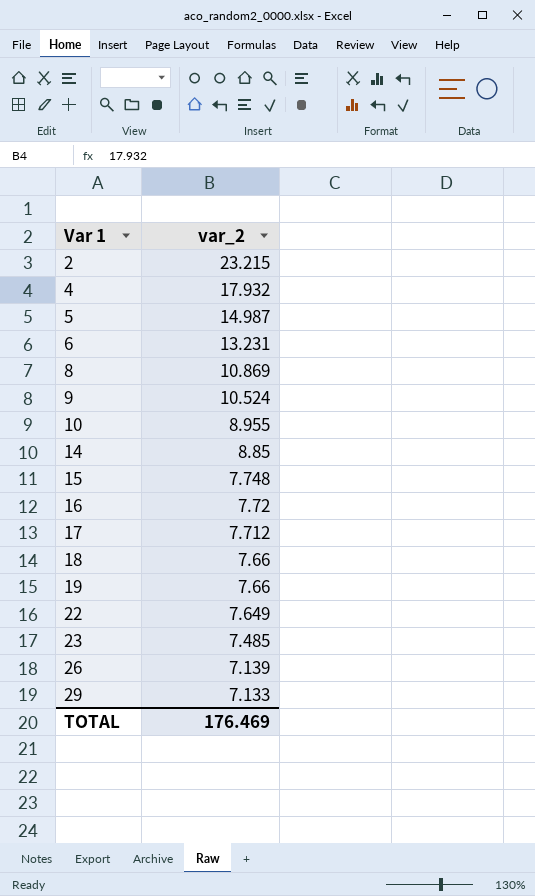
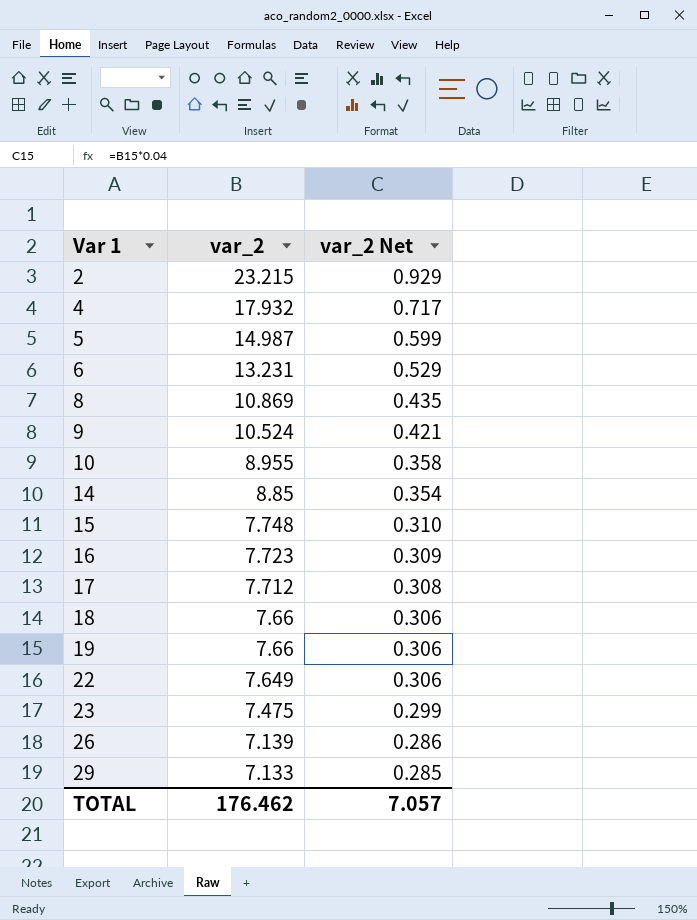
column var_2 Net | formula: none -> [var_2] * 0.04
16 | var_2: 7.72 -> 7.723
23 | var_2: 7.485 -> 7.475
TOTAL | var_2: 176.469 -> 176.462

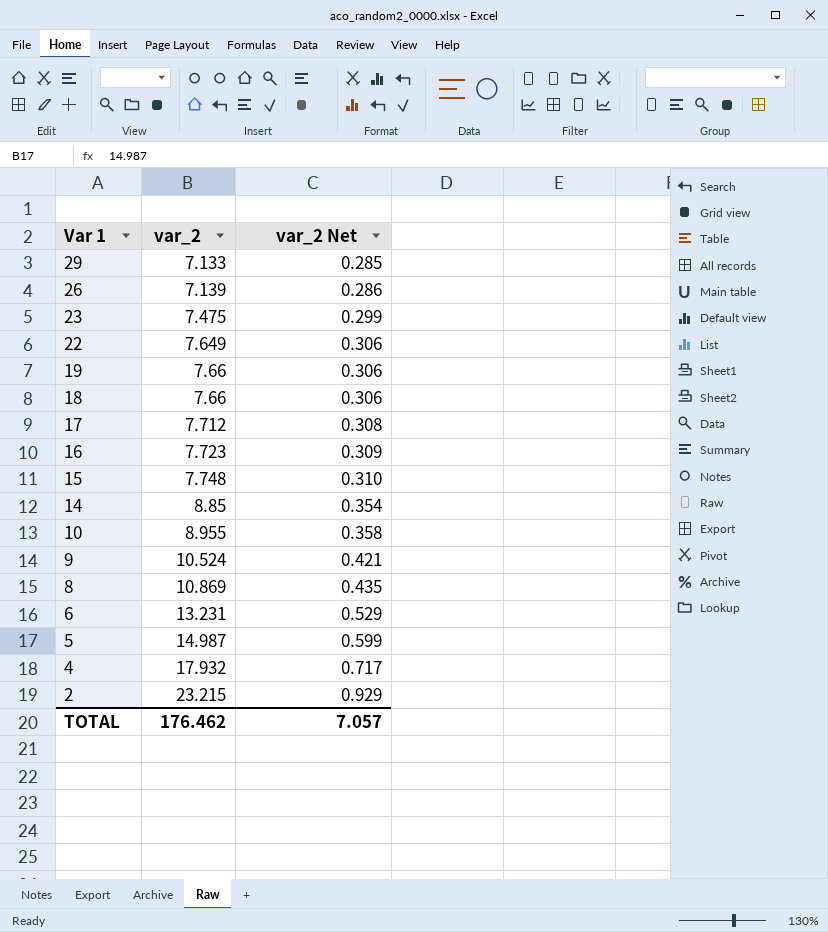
row order: Var 1 ascending -> Var 1 descending

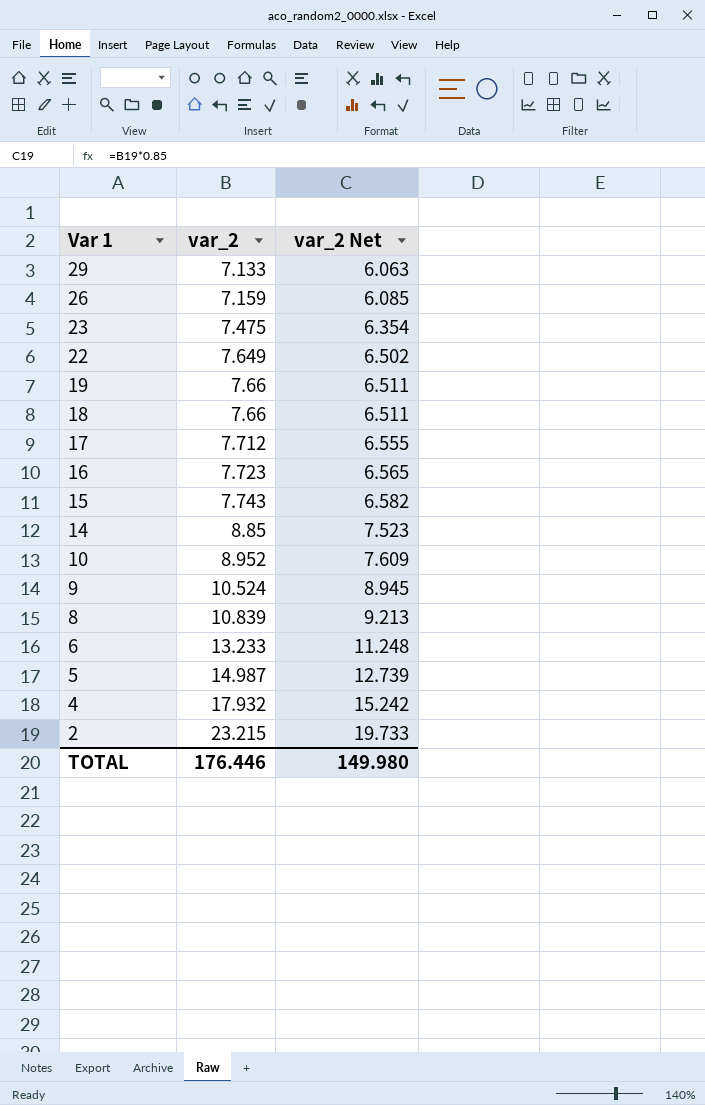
column var_2 Net | formula: [var_2] * 0.04 -> [var_2] * 0.85
26 | var_2: 7.139 -> 7.159
15 | var_2: 7.748 -> 7.743
10 | var_2: 8.955 -> 8.952
8 | var_2: 10.869 -> 10.839
6 | var_2: 13.231 -> 13.233
TOTAL | var_2: 176.462 -> 176.446
TOTAL | var_2 Net: 7.057 -> 149.980

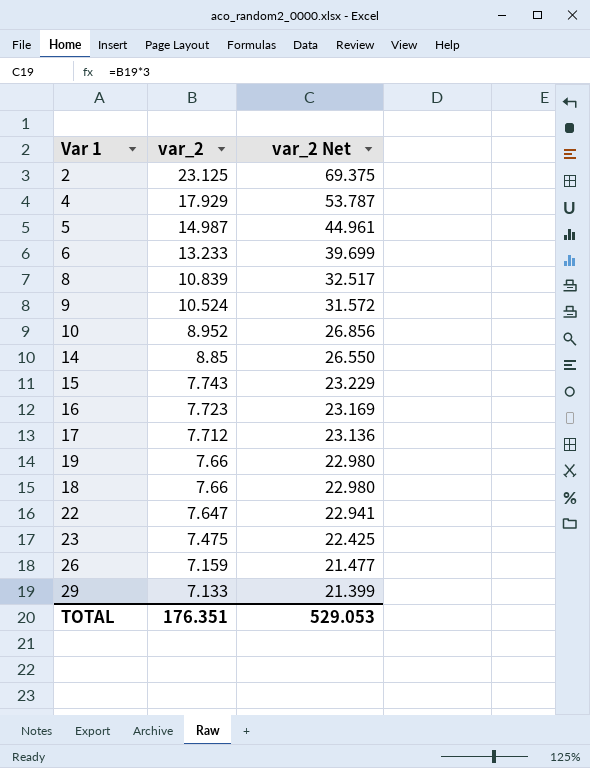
row order: Var 1 descending -> var_2 descending
column var_2 Net | formula: [var_2] * 0.85 -> [var_2] * 3
2 | var_2: 23.215 -> 23.125
4 | var_2: 17.932 -> 17.929
22 | var_2: 7.649 -> 7.647
TOTAL | var_2: 176.446 -> 176.351
TOTAL | var_2 Net: 149.980 -> 529.053

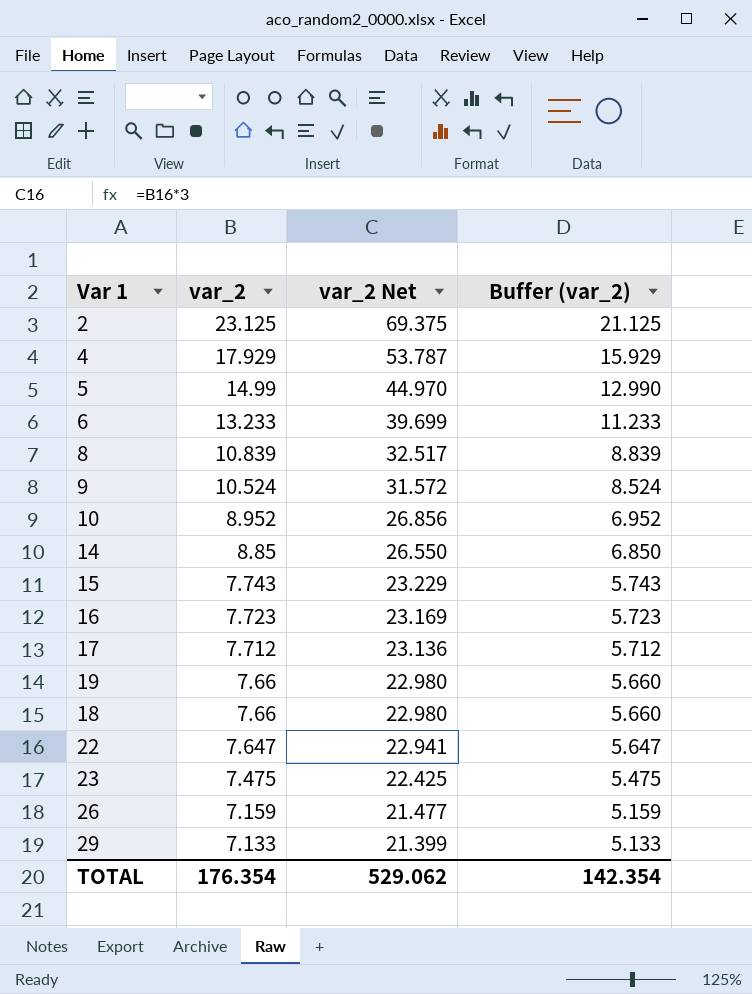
column Buffer (var_2) | formula: none -> [var_2] - 2
5 | var_2: 14.987 -> 14.99
5 | var_2 Net: 44.961 -> 44.970
TOTAL | var_2: 176.351 -> 176.354
TOTAL | var_2 Net: 529.053 -> 529.062

